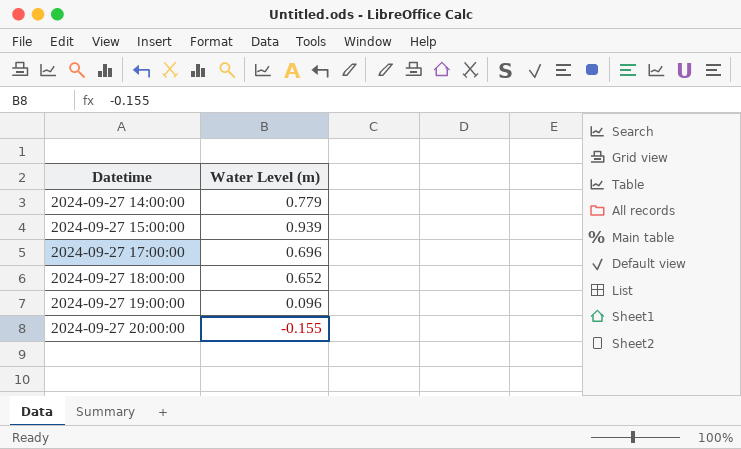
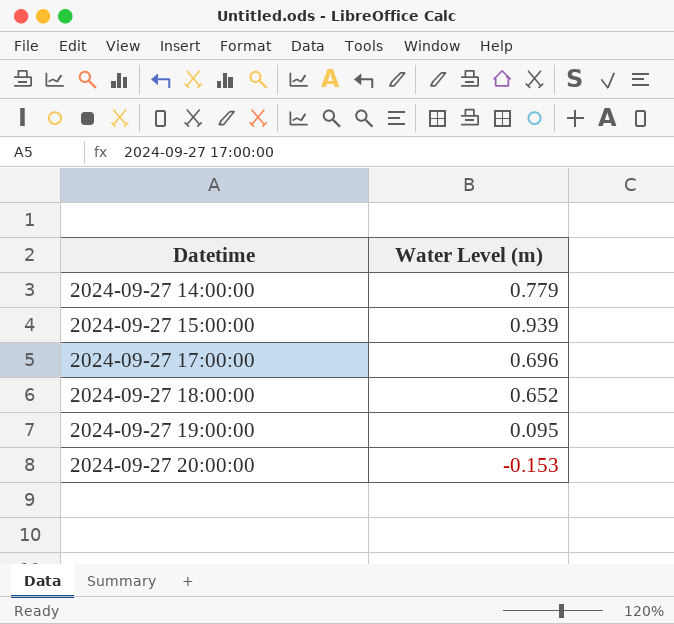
2024-09-27 19:00:00 | Water Level (m): 0.096 -> 0.095
2024-09-27 20:00:00 | Water Level (m): -0.155 -> -0.153

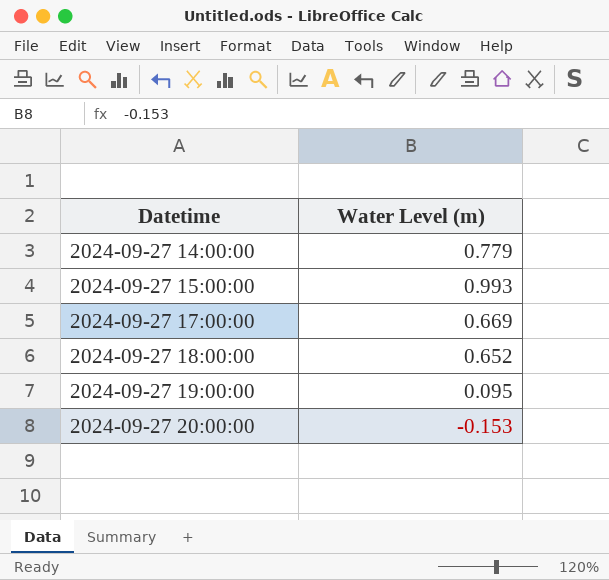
2024-09-27 15:00:00 | Water Level (m): 0.939 -> 0.993
2024-09-27 17:00:00 | Water Level (m): 0.696 -> 0.669

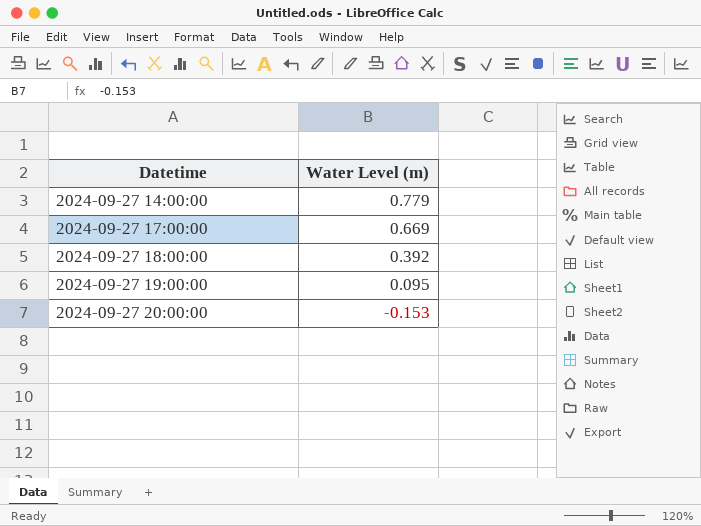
row 2024-09-27 15:00:00: 0.993 -> none
2024-09-27 18:00:00 | Water Level (m): 0.652 -> 0.392

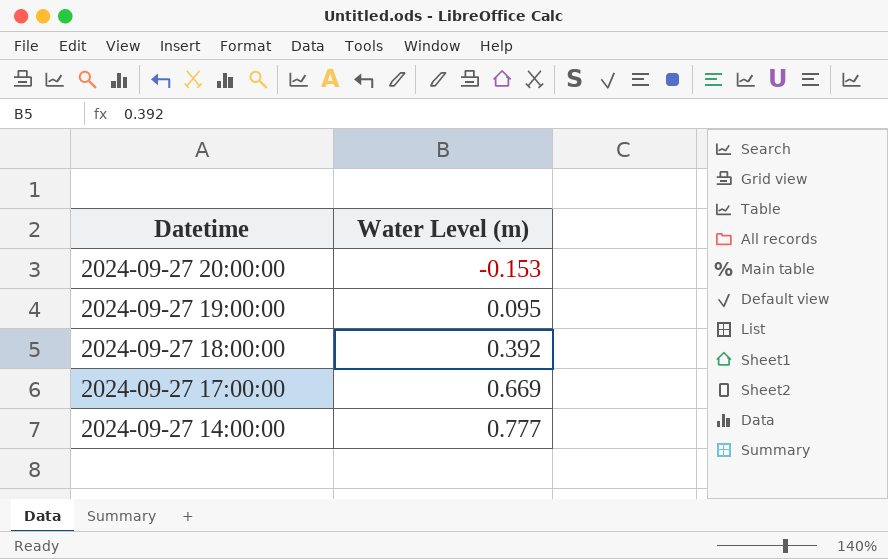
row order: Datetime ascending -> Datetime descending
2024-09-27 14:00:00 | Water Level (m): 0.779 -> 0.777

